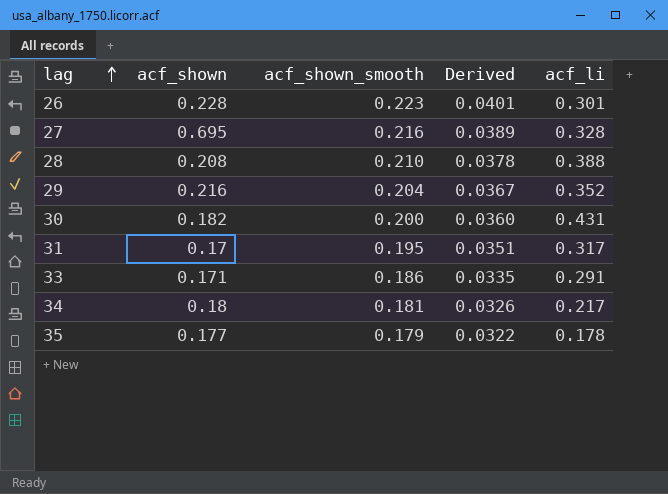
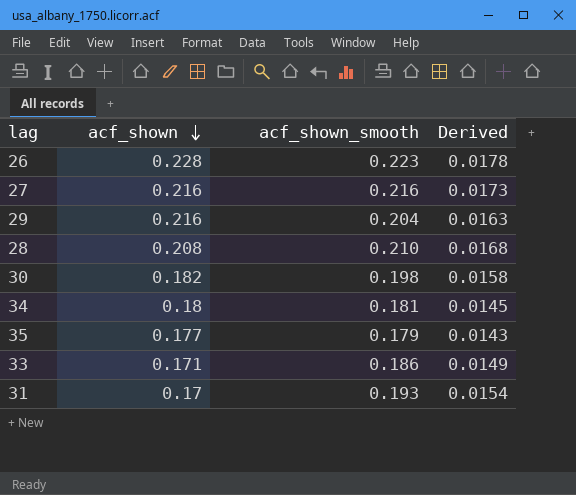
row order: lag ascending -> acf_shown descending
column acf_li | position: 5 -> none
column Derived | formula: [acf_shown_smooth] * 0.18 -> [acf_shown_smooth] * 0.08
27 | acf_shown: 0.695 -> 0.216
30 | acf_shown_smooth: 0.200 -> 0.198
31 | acf_shown_smooth: 0.195 -> 0.193

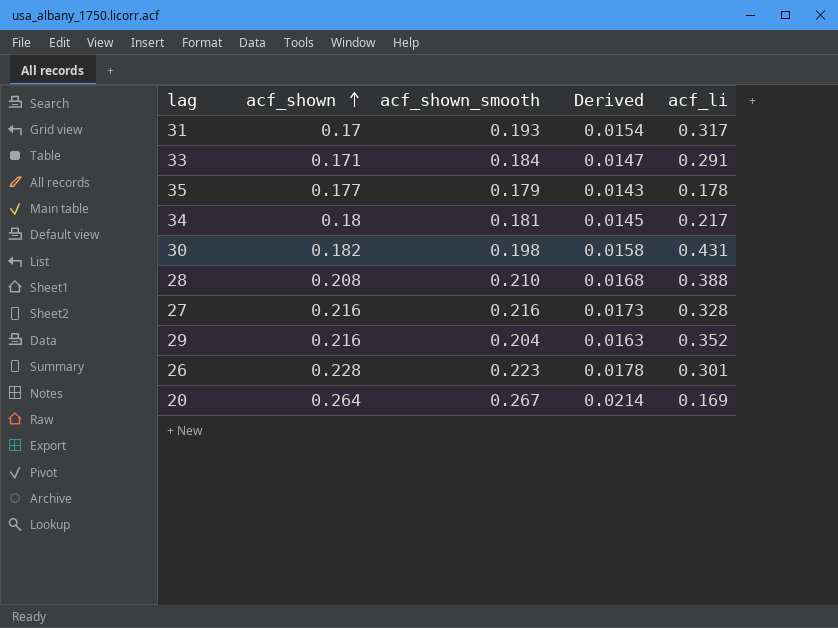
row order: acf_shown descending -> acf_shown ascending
column acf_li | position: none -> 5
33 | acf_shown_smooth: 0.186 -> 0.184
33 | Derived: 0.0149 -> 0.0147
row 20: none -> 0.264 | 0.267 | 0.0214 | 0.169

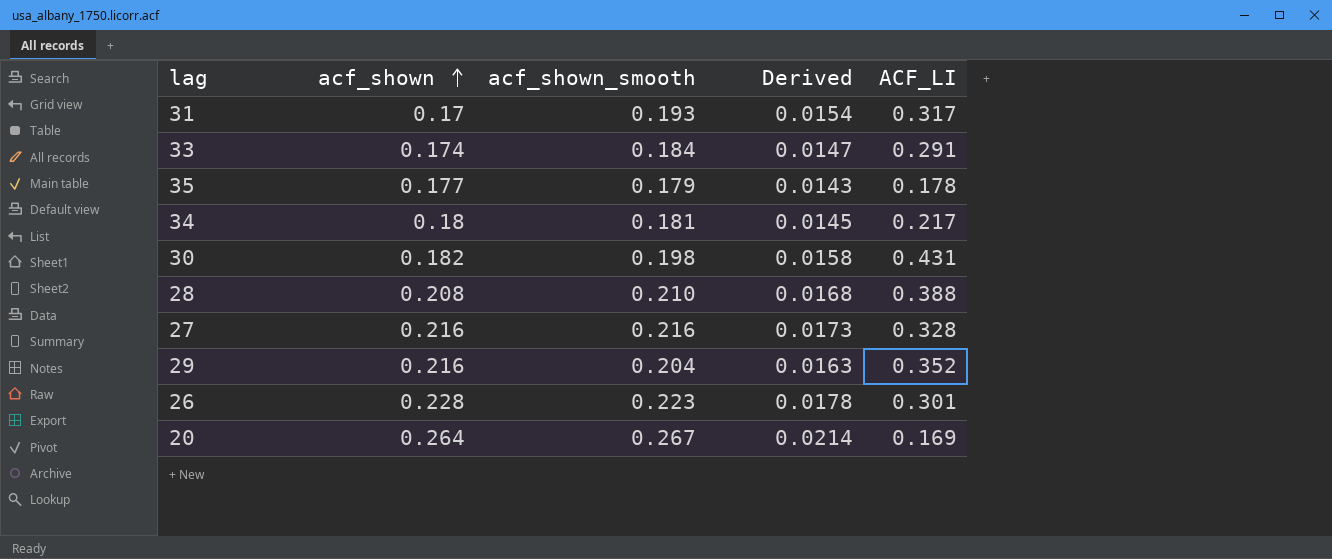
column name: acf_li -> ACF_LI
33 | acf_shown: 0.171 -> 0.174

